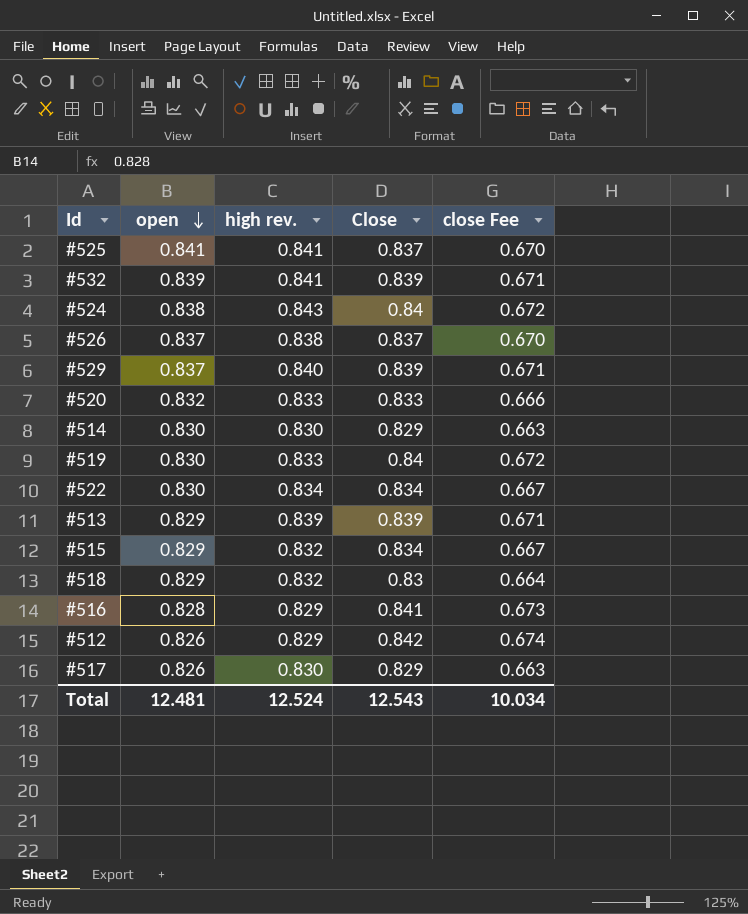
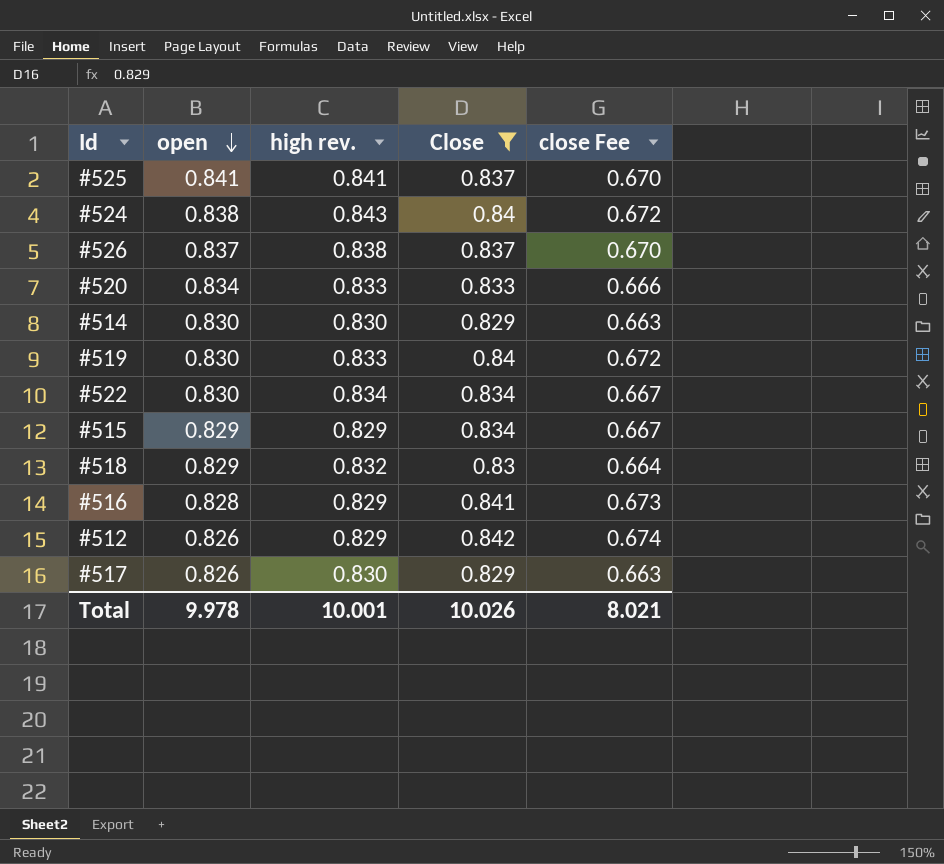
filter: none -> Close != 0.839
#520 | open: 0.832 -> 0.834
#515 | high rev.: 0.832 -> 0.829
Total | open: 12.481 -> 9.978
Total | high rev.: 12.524 -> 10.001
Total | Close: 12.543 -> 10.026
Total | close Fee: 10.034 -> 8.021

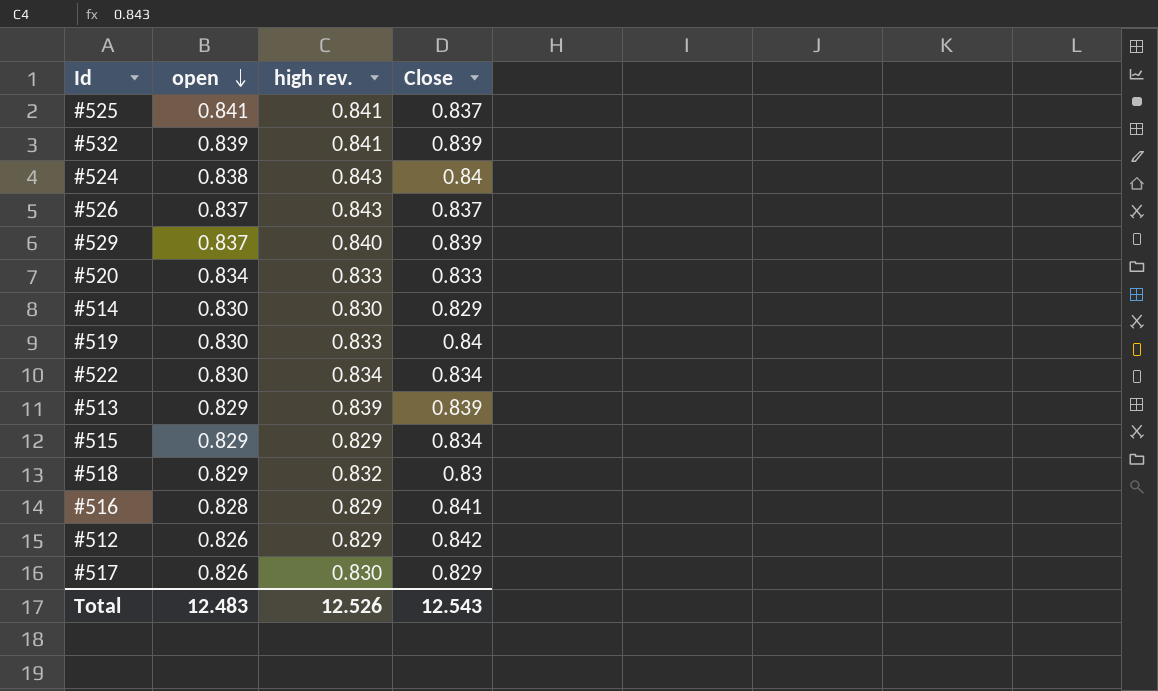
filter: Close != 0.839 -> none
column close Fee | formula: [Close] * 0.8 -> none
#526 | high rev.: 0.838 -> 0.843
Total | open: 9.978 -> 12.483
Total | high rev.: 10.001 -> 12.526
Total | Close: 10.026 -> 12.543

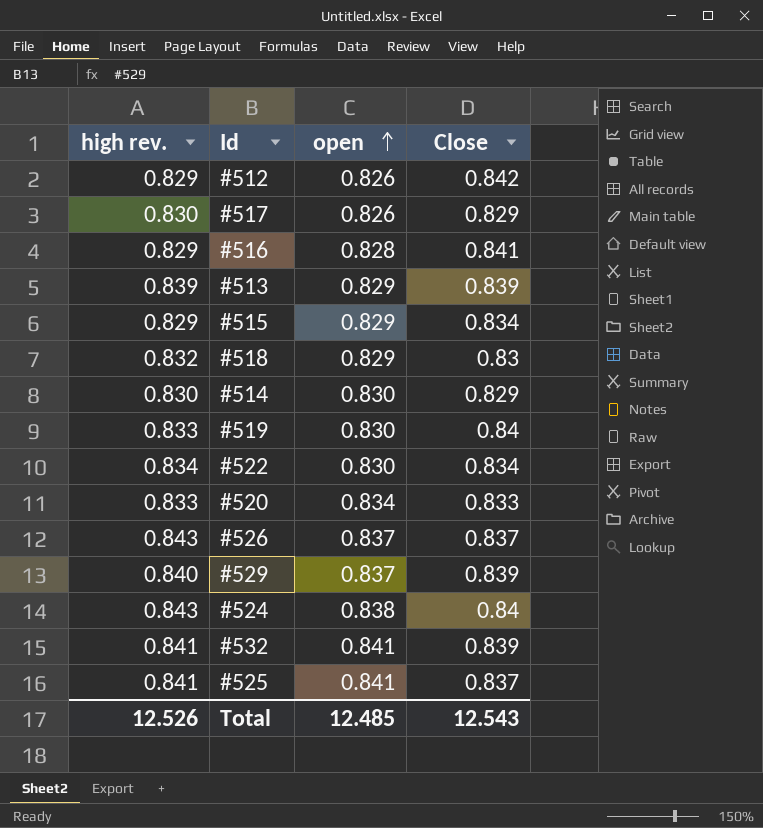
row order: open descending -> open ascending
column high rev. | position: 3 -> 1
#532 | open: 0.839 -> 0.841
Total | open: 12.483 -> 12.485

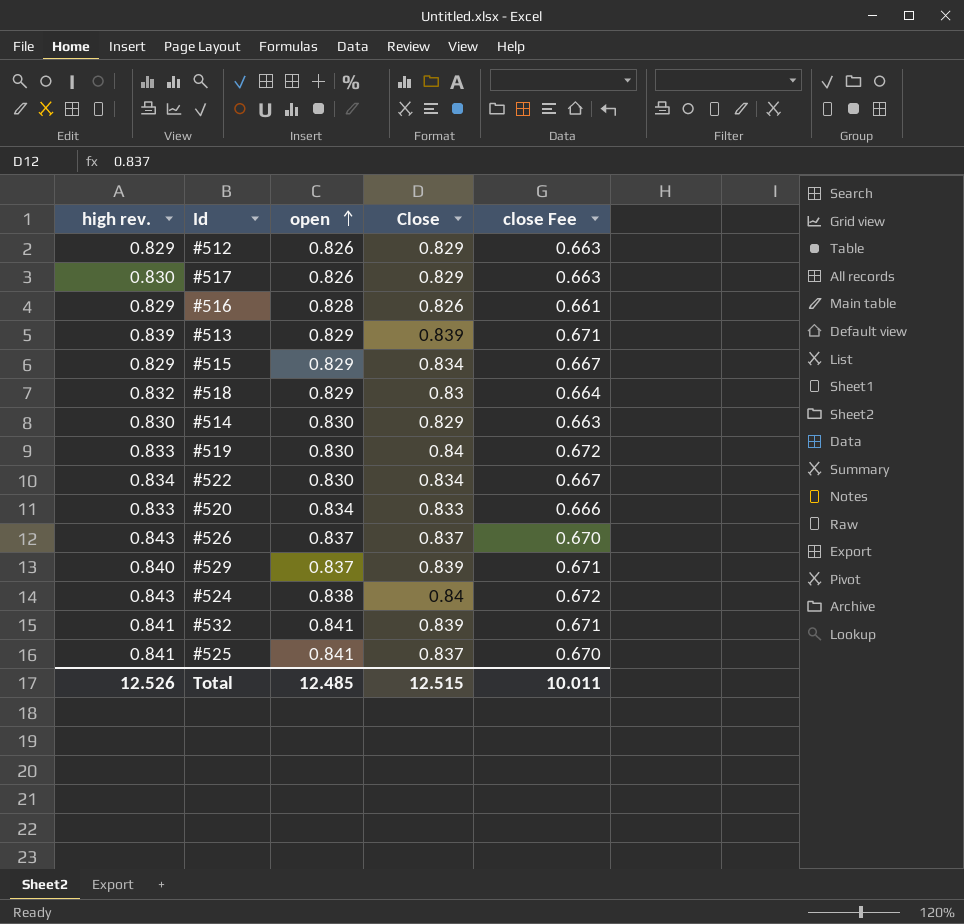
column close Fee | formula: none -> [Close] * 0.8
#512 | Close: 0.842 -> 0.829
#516 | Close: 0.841 -> 0.826
Total | Close: 12.543 -> 12.515

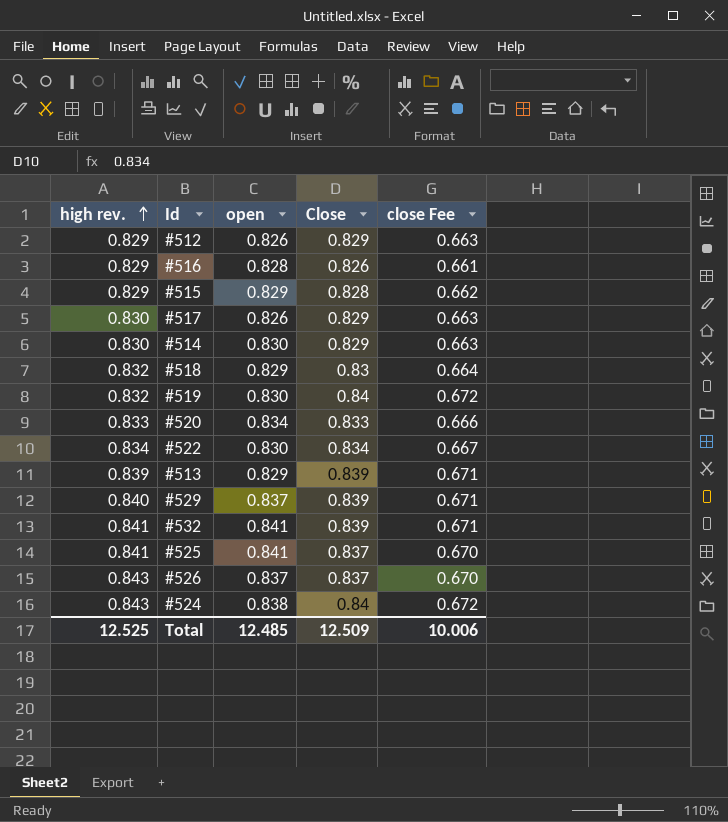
row order: open ascending -> high rev. ascending
#515 | Close: 0.834 -> 0.828
#515 | close Fee: 0.667 -> 0.662
#519 | high rev.: 0.833 -> 0.832
Total | high rev.: 12.526 -> 12.525
Total | Close: 12.515 -> 12.509
Total | close Fee: 10.011 -> 10.006

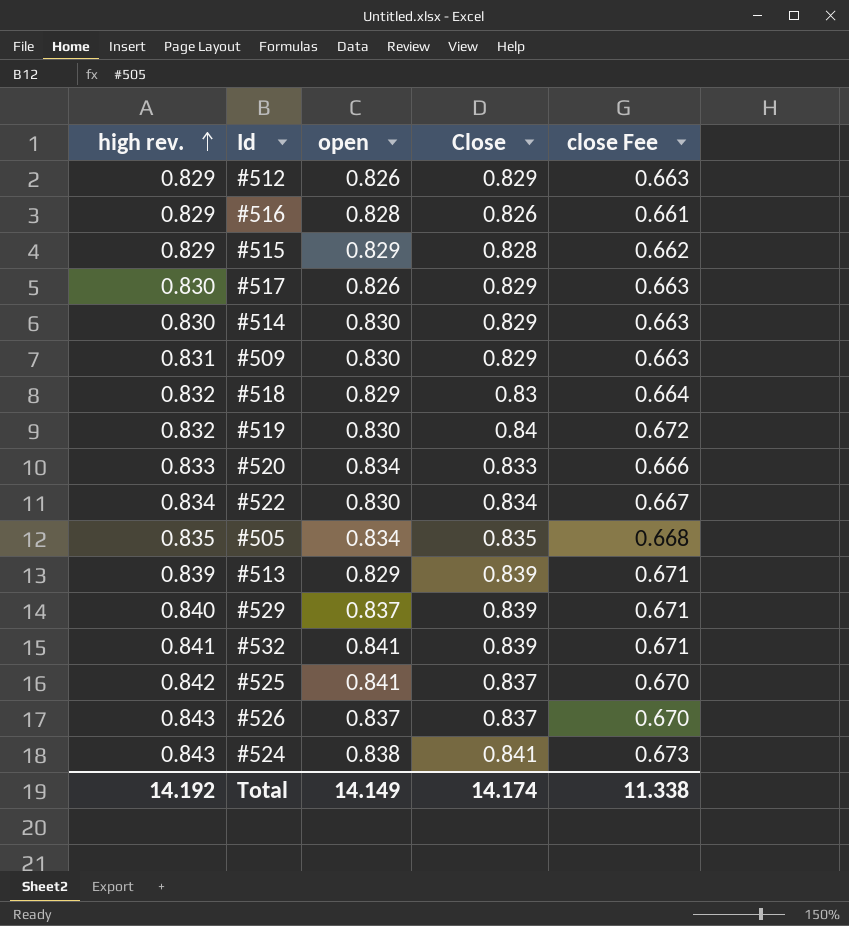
row #509: none -> 0.831 | 0.830 | 0.829 | 0.663
row #505: none -> 0.835 | 0.834 | 0.835 | 0.668
#525 | high rev.: 0.841 -> 0.842
#524 | Close: 0.84 -> 0.841
#524 | close Fee: 0.672 -> 0.673
Total | high rev.: 12.525 -> 14.192
Total | open: 12.485 -> 14.149
Total | Close: 12.509 -> 14.174
Total | close Fee: 10.006 -> 11.338

